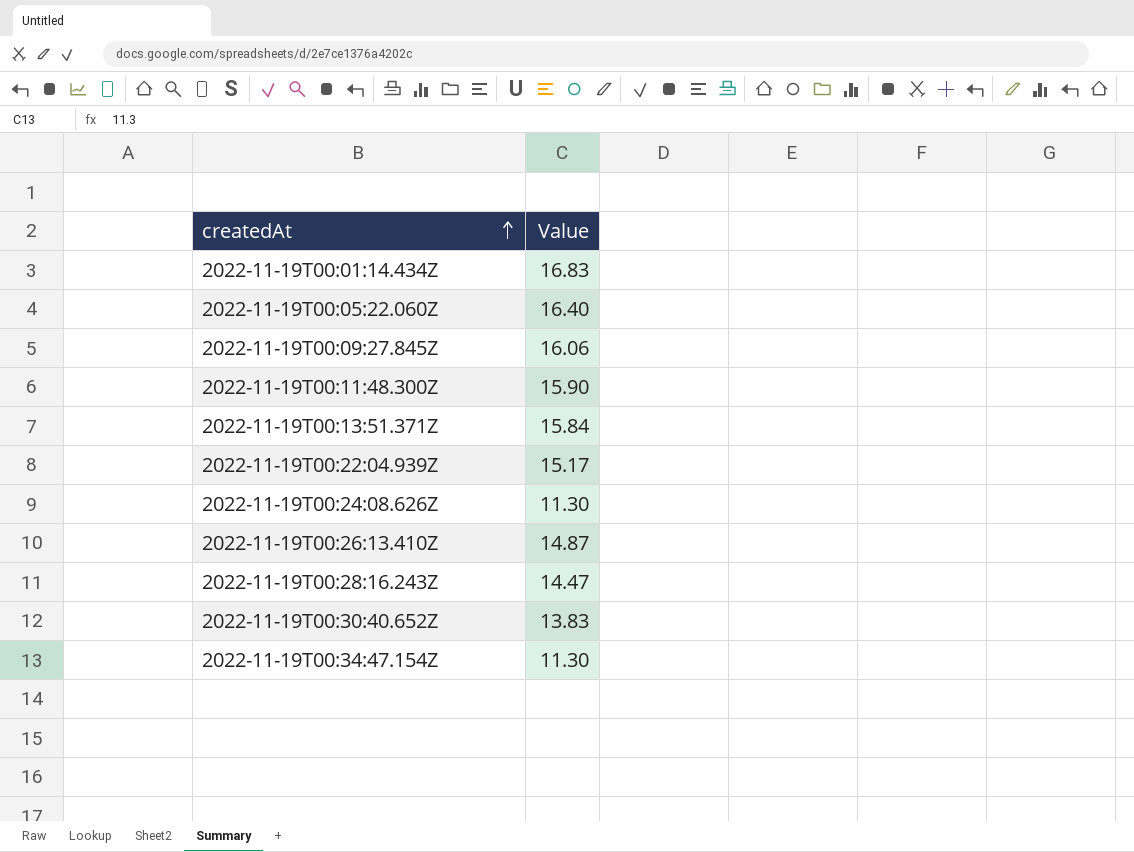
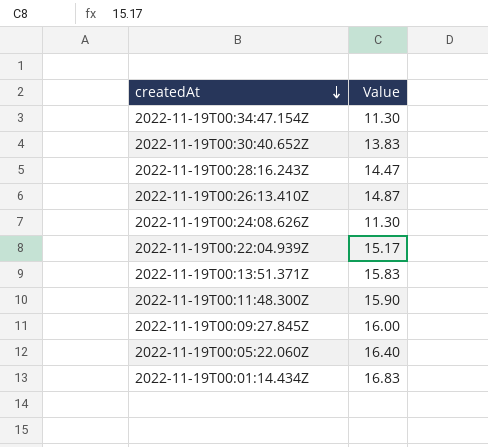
row order: createdAt ascending -> createdAt descending
2022-11-19T00:13:51.371Z | Value: 15.84 -> 15.83
2022-11-19T00:09:27.845Z | Value: 16.06 -> 16.00

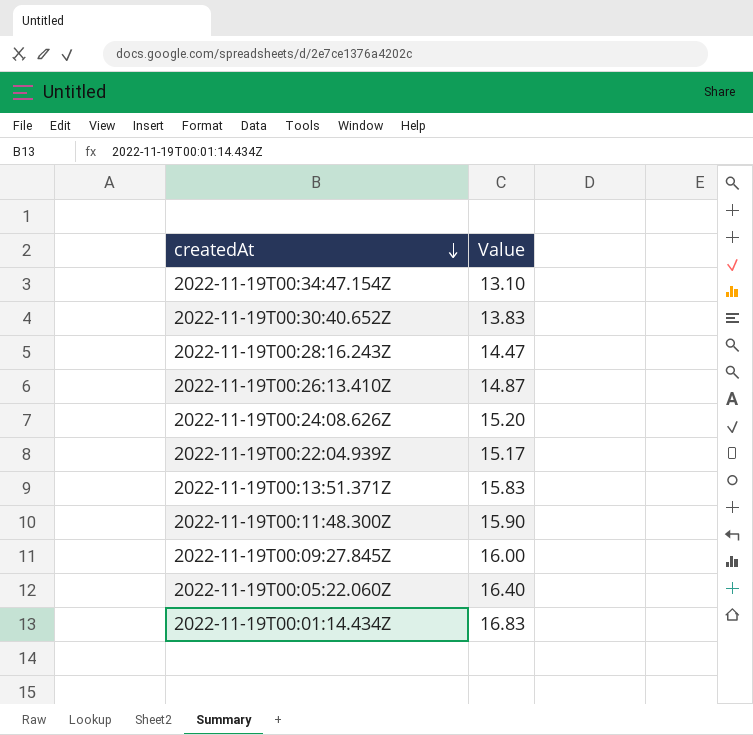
2022-11-19T00:34:47.154Z | Value: 11.30 -> 13.10
2022-11-19T00:24:08.626Z | Value: 11.30 -> 15.20

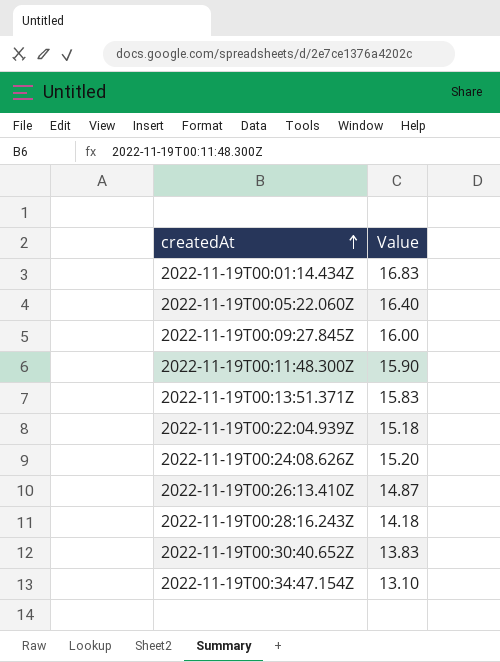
row order: createdAt descending -> createdAt ascending
2022-11-19T00:22:04.939Z | Value: 15.17 -> 15.18
2022-11-19T00:28:16.243Z | Value: 14.47 -> 14.18

